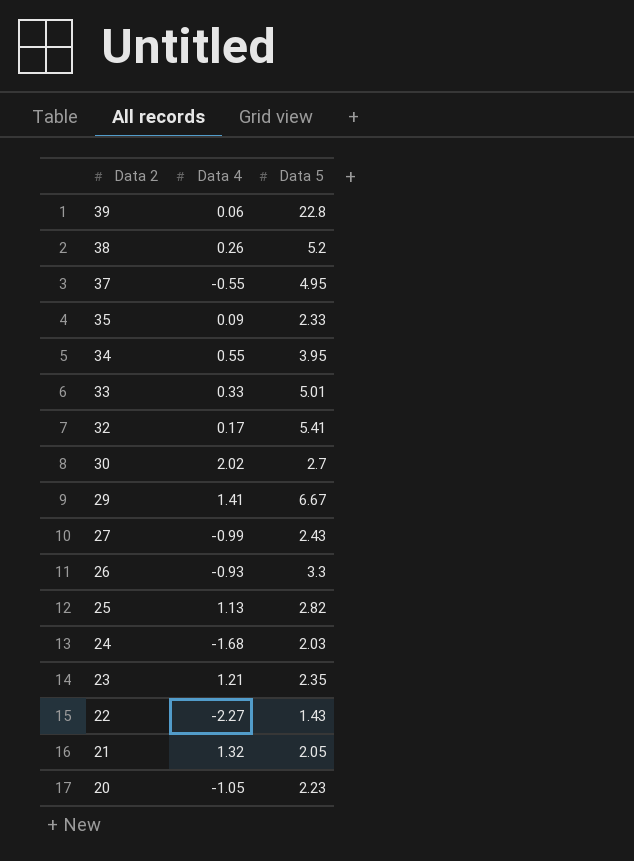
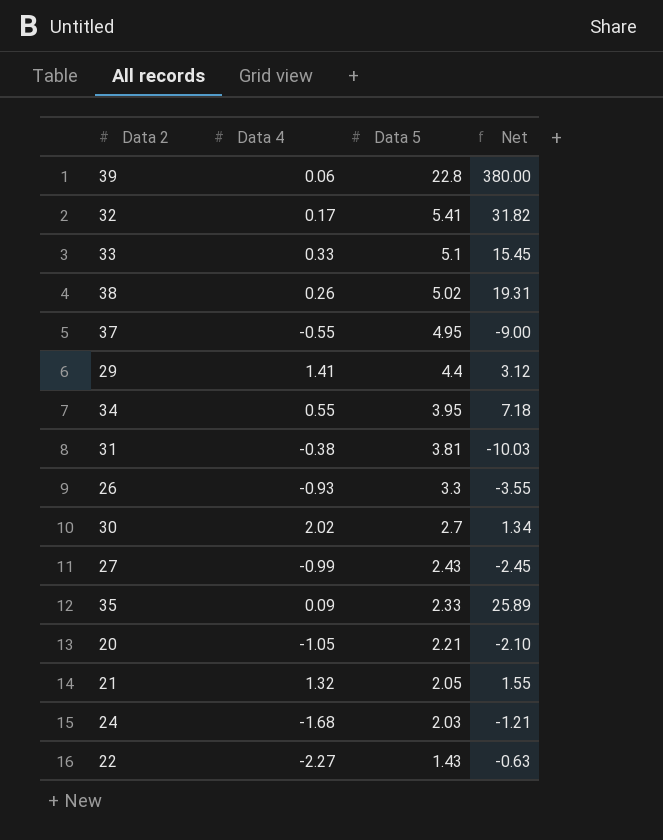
row order: Data 2 descending -> Data 5 descending
column Net | formula: none -> [Data 5] / [Data 4]
row 25: 1.13 | 2.82 -> none
row 23: 1.21 | 2.35 -> none
33 | Data 5: 5.01 -> 5.1
38 | Data 5: 5.2 -> 5.02
29 | Data 5: 6.67 -> 4.4
row 31: none -> -0.38 | 3.81 | -10.03
20 | Data 5: 2.23 -> 2.21

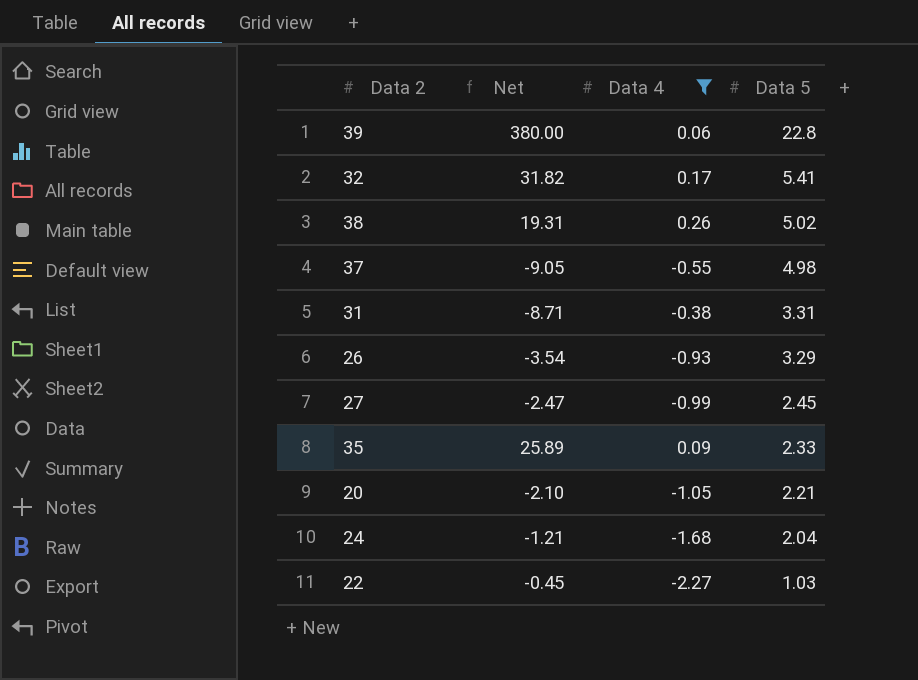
filter: none -> Data 4 <= 0.26
column Net | position: 4 -> 2
37 | Net: -9.00 -> -9.05
37 | Data 5: 4.95 -> 4.98
31 | Net: -10.03 -> -8.71
31 | Data 5: 3.81 -> 3.31
26 | Net: -3.55 -> -3.54
26 | Data 5: 3.3 -> 3.29
27 | Net: -2.45 -> -2.47
27 | Data 5: 2.43 -> 2.45
24 | Data 5: 2.03 -> 2.04
22 | Net: -0.63 -> -0.45
22 | Data 5: 1.43 -> 1.03

